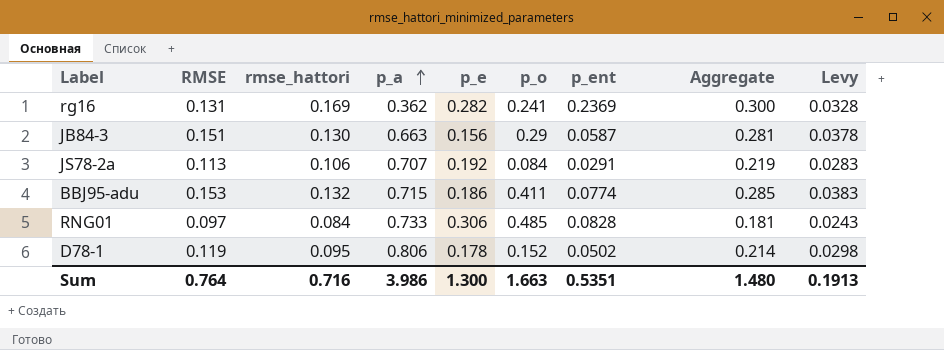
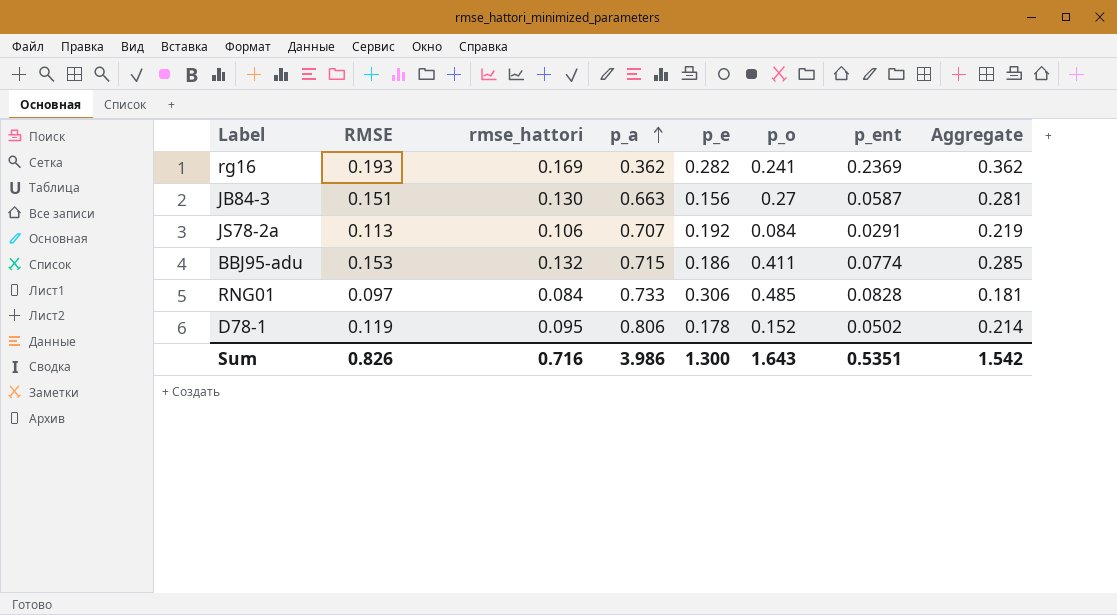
column Levy | formula: [RMSE] * 0.25 -> none
rg16 | RMSE: 0.131 -> 0.193
rg16 | Aggregate: 0.300 -> 0.362
JB84-3 | p_o: 0.29 -> 0.27
Sum | RMSE: 0.764 -> 0.826
Sum | p_o: 1.663 -> 1.643
Sum | Aggregate: 1.480 -> 1.542

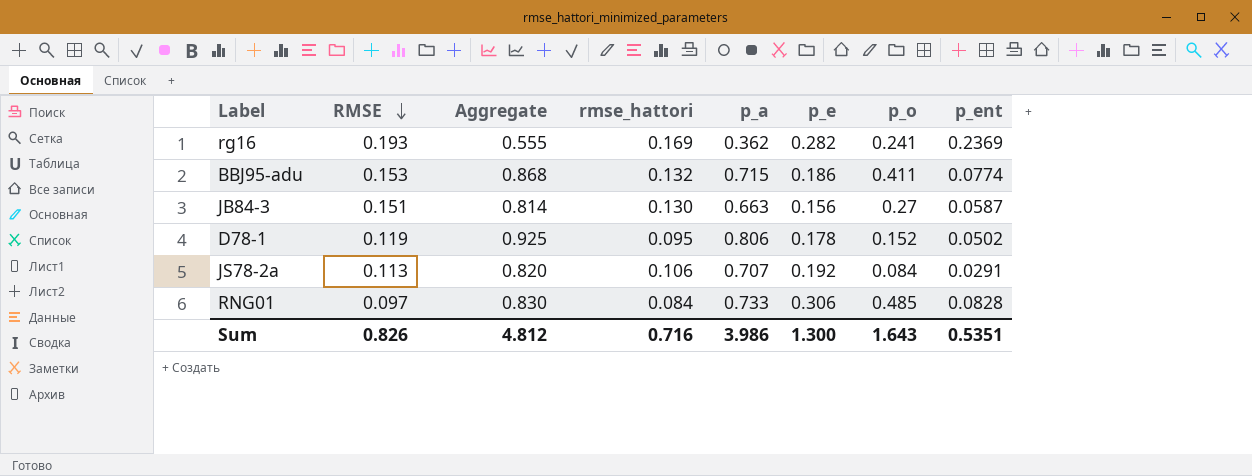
row order: p_a ascending -> RMSE descending
column Aggregate | formula: [RMSE] + [rmse_hattori] -> [RMSE] + [p_a]
column Aggregate | position: 8 -> 3
Sum | Aggregate: 1.542 -> 4.812

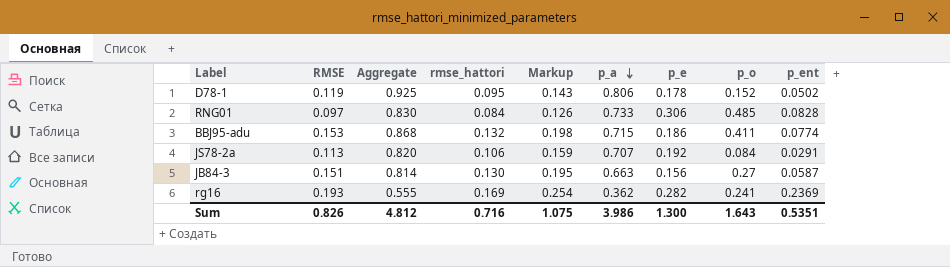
row order: RMSE descending -> p_a descending
column Markup | formula: none -> [rmse_hattori] * 1.5

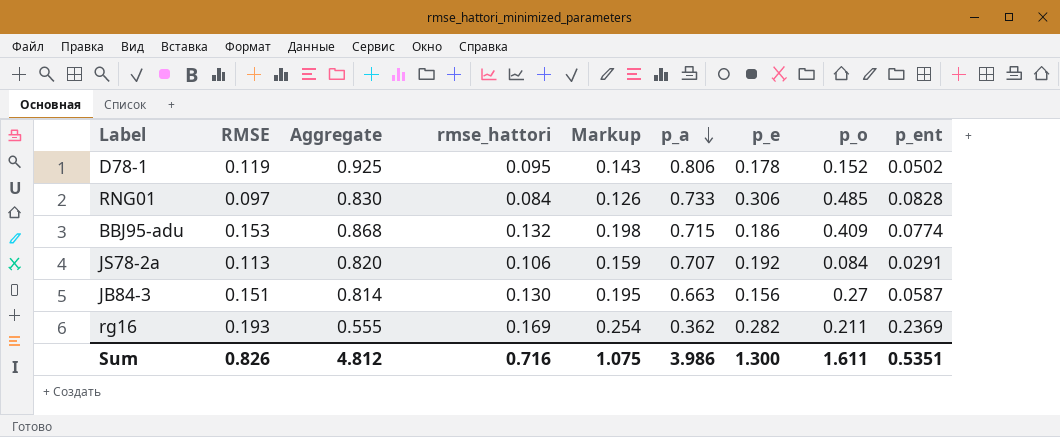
BBJ95-adu | p_o: 0.411 -> 0.409
rg16 | p_o: 0.241 -> 0.211
Sum | p_o: 1.643 -> 1.611

